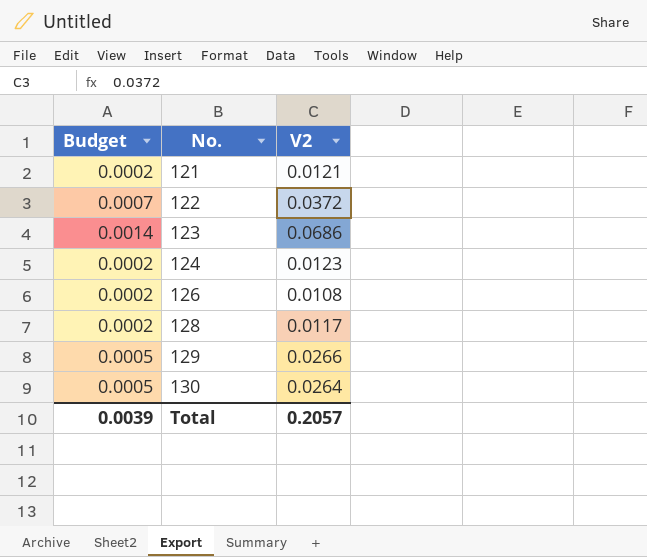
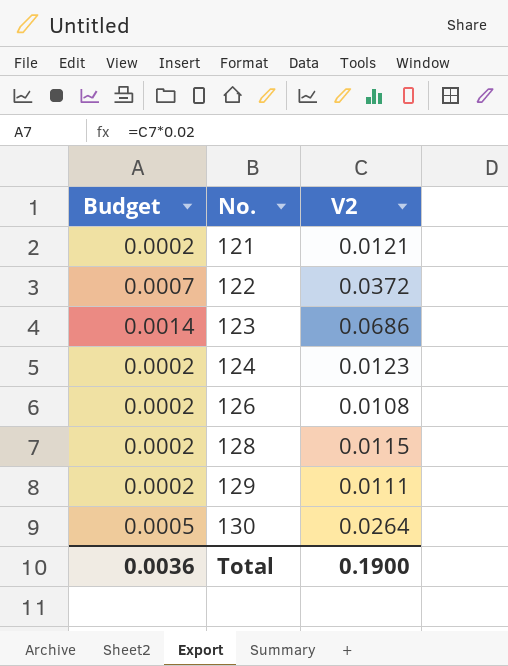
128 | V2: 0.0117 -> 0.0115
129 | Budget: 0.0005 -> 0.0002
129 | V2: 0.0266 -> 0.0111
Total | Budget: 0.0039 -> 0.0036
Total | V2: 0.2057 -> 0.1900

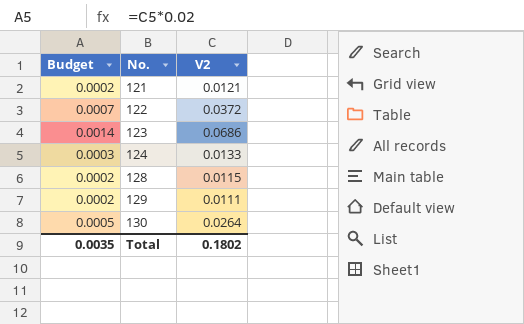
row 126: 0.0002 | 0.0108 -> none
124 | Budget: 0.0002 -> 0.0003
124 | V2: 0.0123 -> 0.0133
Total | Budget: 0.0036 -> 0.0035
Total | V2: 0.1900 -> 0.1802

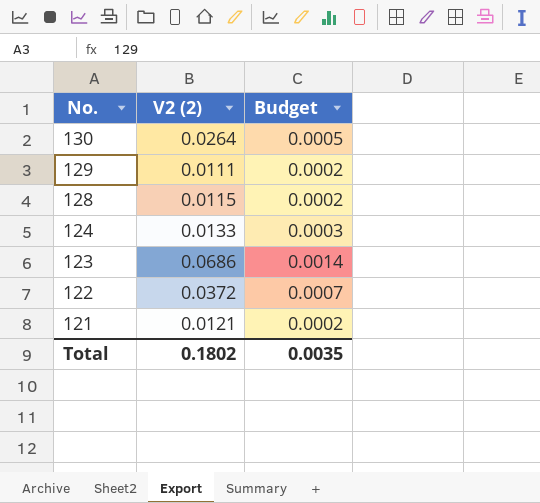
row order: No. ascending -> No. descending
column name: V2 -> V2 (2)
column Budget | position: 1 -> 3

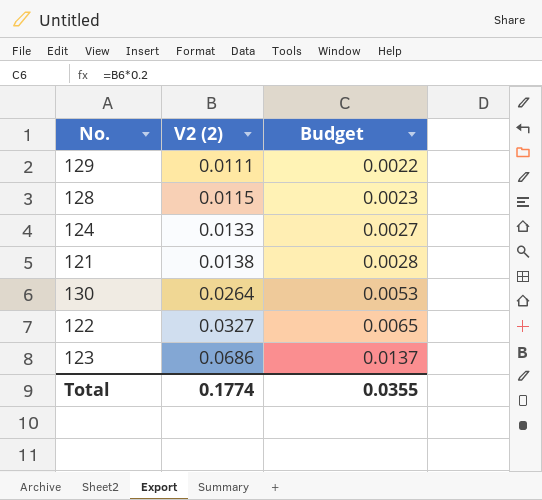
row order: No. descending -> V2 (2) ascending
column Budget | formula: [V2 (2)] * 0.02 -> [V2 (2)] * 0.2
121 | V2 (2): 0.0121 -> 0.0138
122 | V2 (2): 0.0372 -> 0.0327
Total | V2 (2): 0.1802 -> 0.1774
Total | Budget: 0.0035 -> 0.0355

